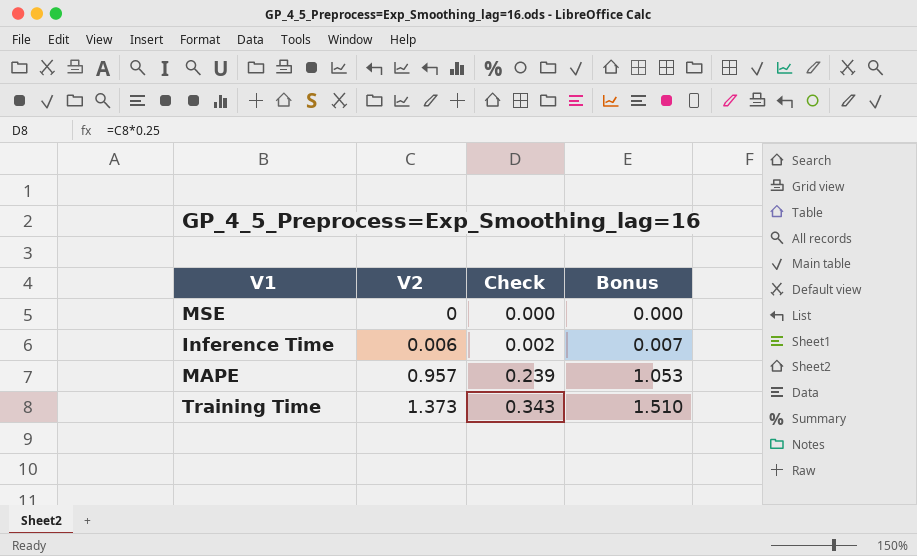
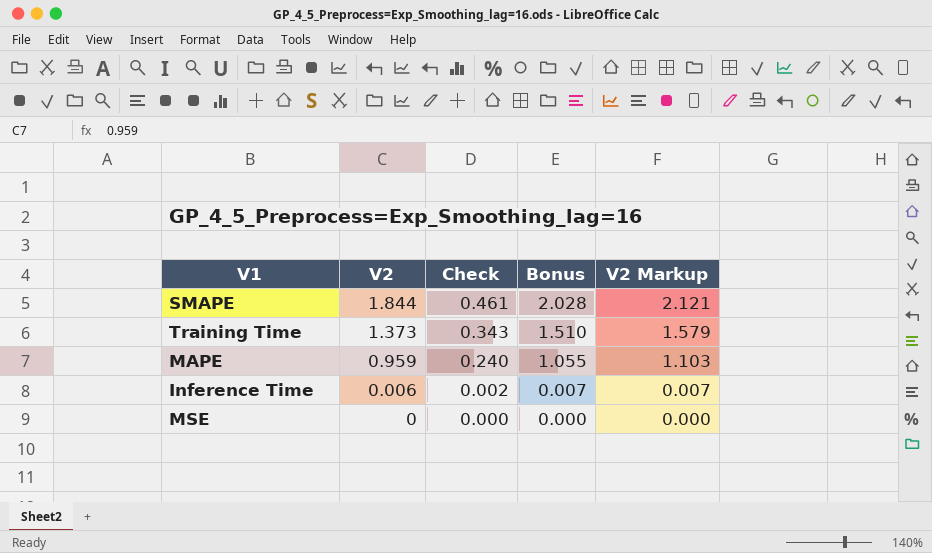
row order: V2 ascending -> V2 descending
column V2 Markup | formula: none -> [V2] * 1.15
row SMAPE: none -> 1.844 | 0.461 | 2.028 | 2.121
MAPE | V2: 0.957 -> 0.959
MAPE | Check: 0.239 -> 0.240
MAPE | Bonus: 1.053 -> 1.055

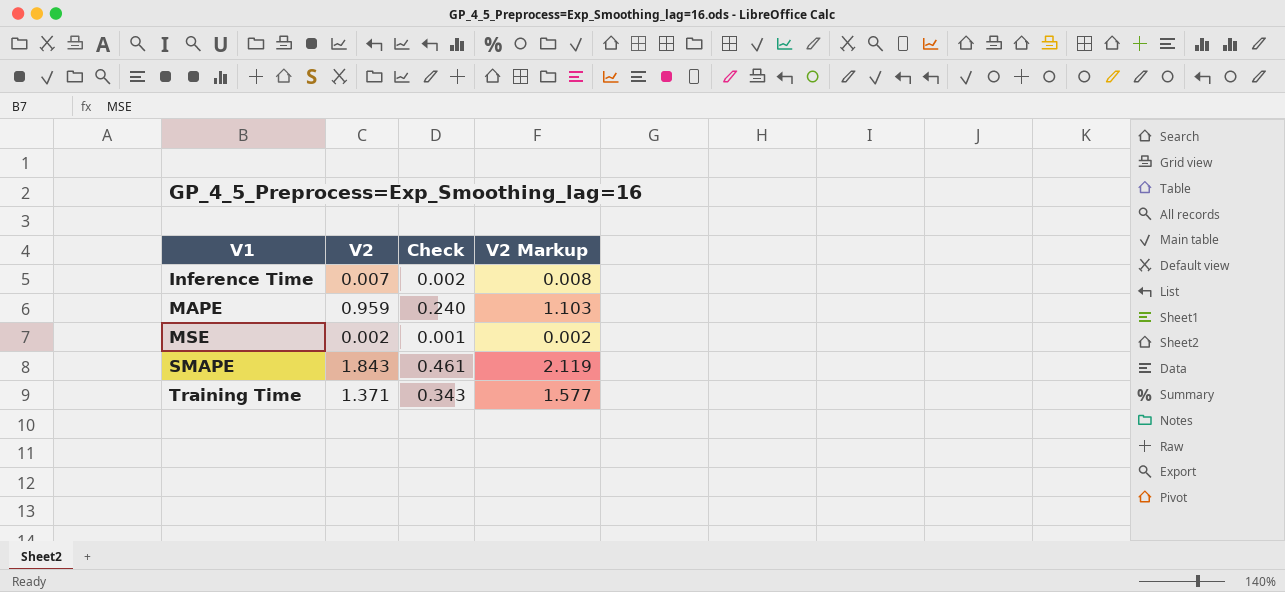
row order: V2 descending -> V1 ascending
column Bonus | formula: [V2] * 1.1 -> none
Inference Time | V2: 0.006 -> 0.007
Inference Time | V2 Markup: 0.007 -> 0.008
MSE | V2: 0 -> 0.002
MSE | Check: 0.000 -> 0.001
MSE | V2 Markup: 0.000 -> 0.002
SMAPE | V2: 1.844 -> 1.843
SMAPE | V2 Markup: 2.121 -> 2.119
Training Time | V2: 1.373 -> 1.371
Training Time | V2 Markup: 1.579 -> 1.577

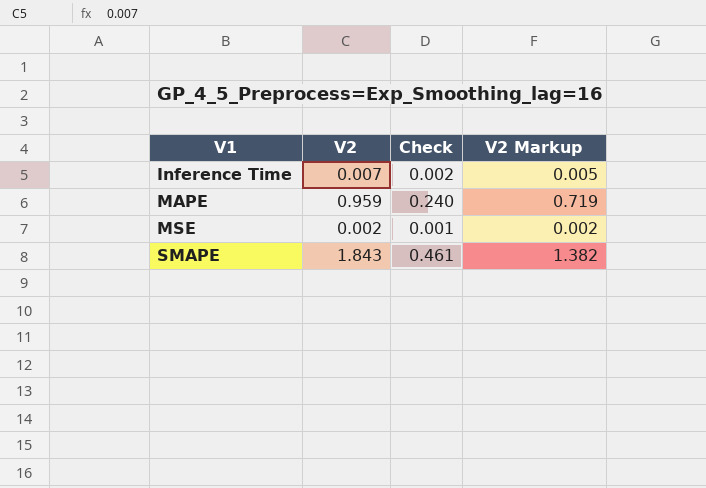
column V2 Markup | formula: [V2] * 1.15 -> [V2] * 0.75
row Training Time: 1.371 | 0.343 | 1.577 -> none

